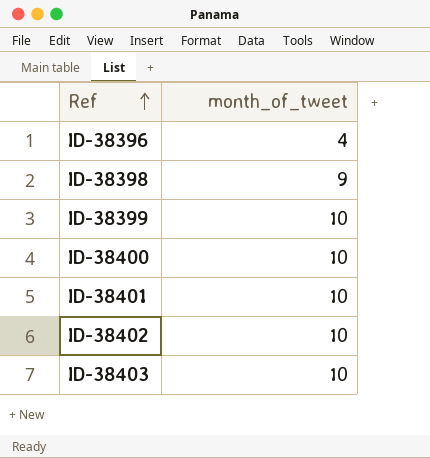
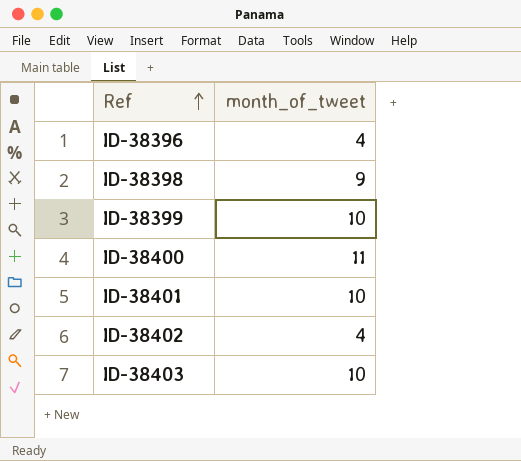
ID-38400 | month_of_tweet: 10 -> 11
ID-38402 | month_of_tweet: 10 -> 4

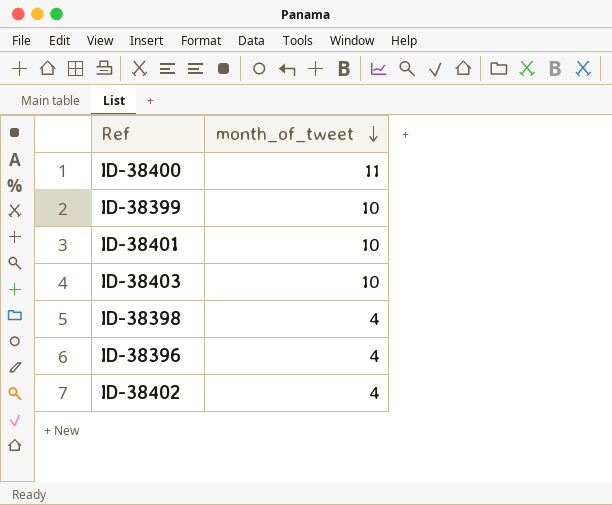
row order: Ref ascending -> month_of_tweet descending
ID-38398 | month_of_tweet: 9 -> 4

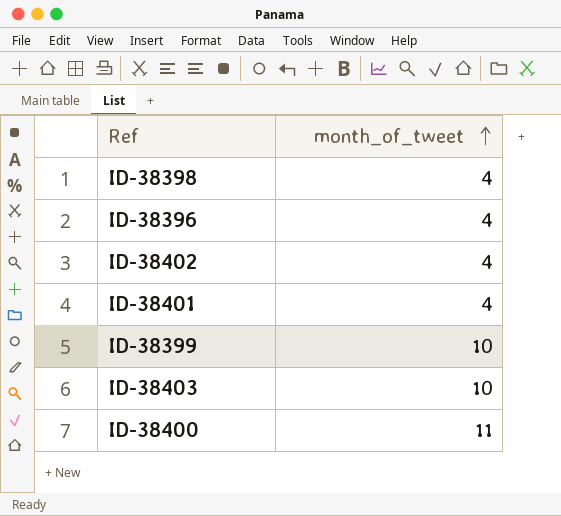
row order: month_of_tweet descending -> month_of_tweet ascending
ID-38401 | month_of_tweet: 10 -> 4

